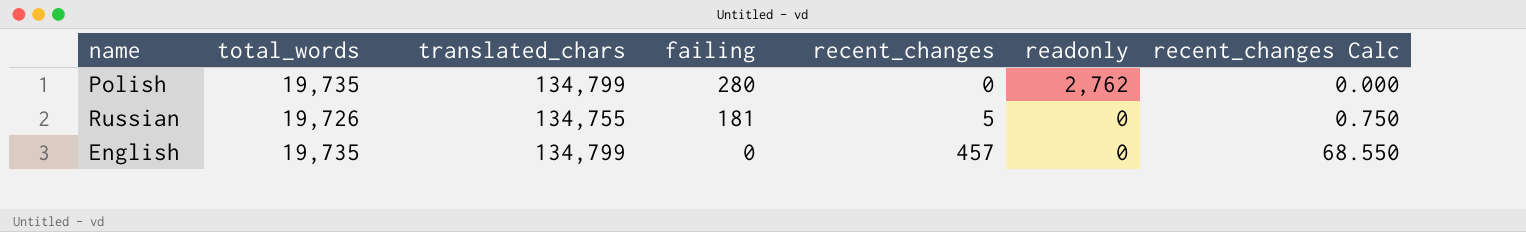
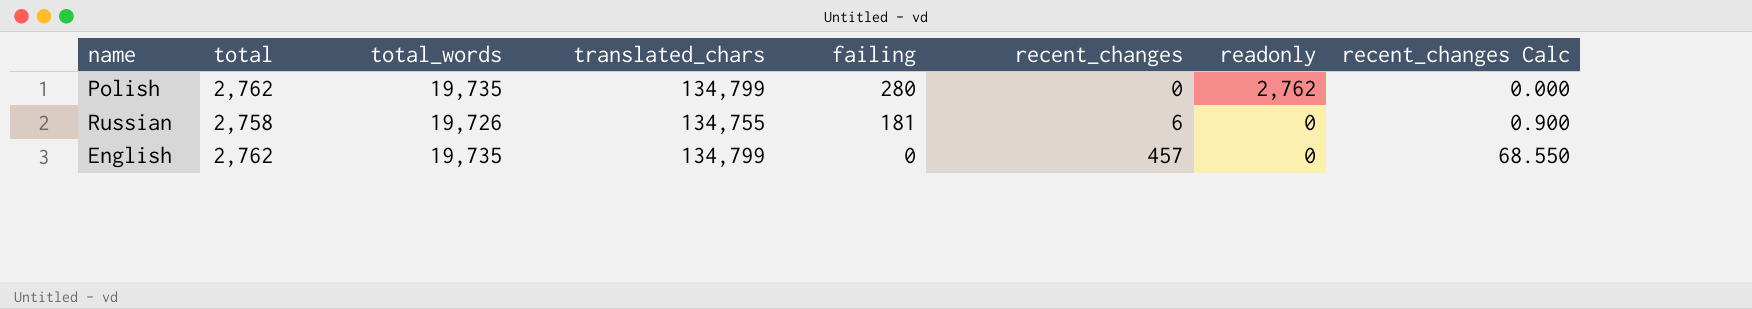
column total | position: none -> 2
Russian | recent_changes: 5 -> 6
Russian | recent_changes Calc: 0.750 -> 0.900

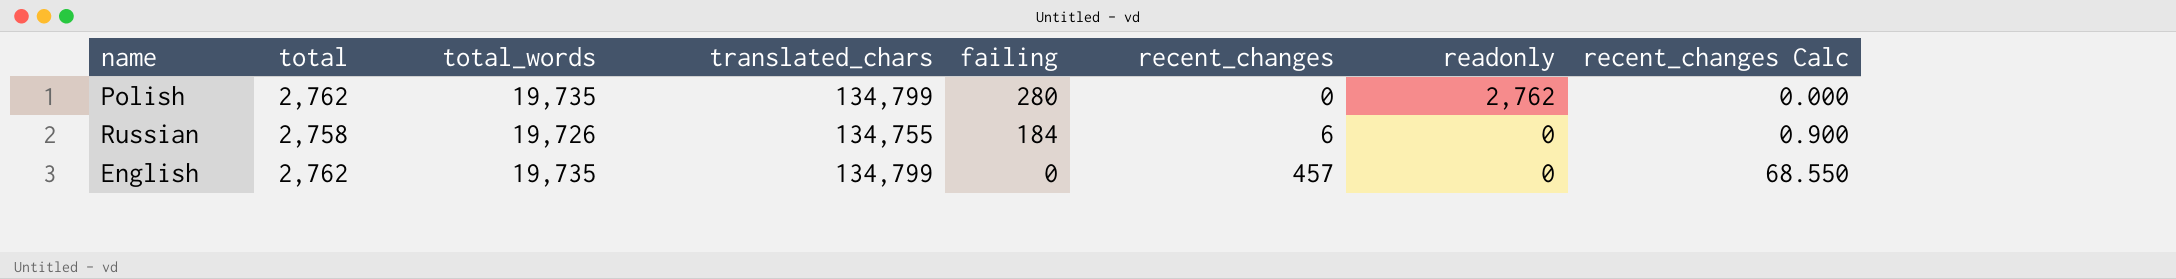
Russian | failing: 181 -> 184

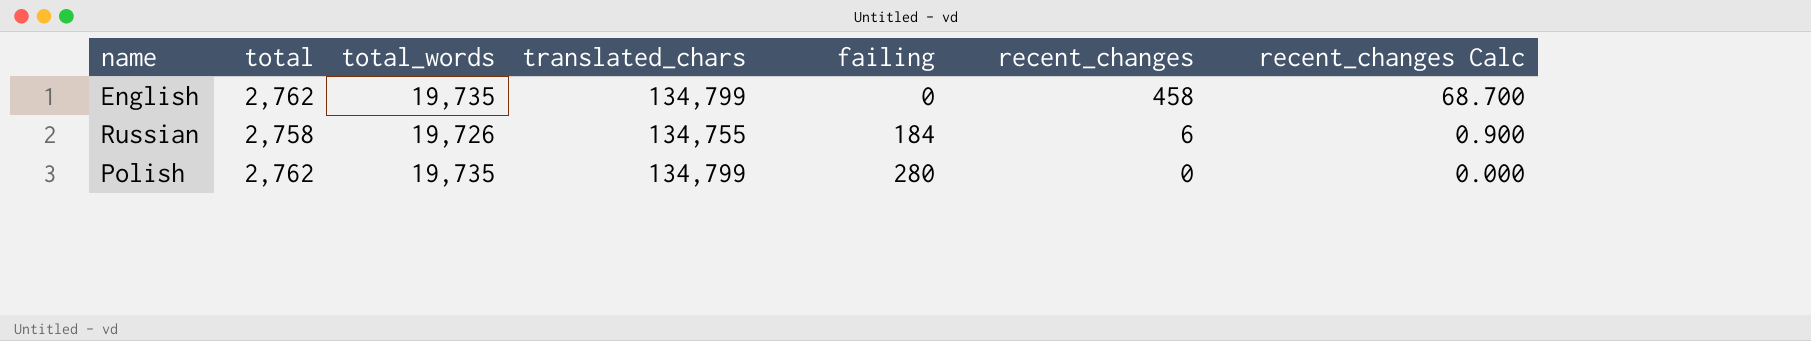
row order: failing descending -> failing ascending
column readonly | position: 7 -> none
English | recent_changes: 457 -> 458
English | recent_changes Calc: 68.550 -> 68.700

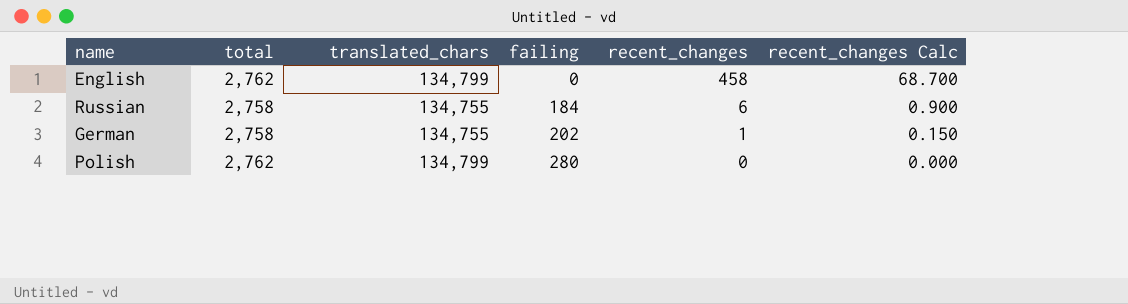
column total_words | position: 3 -> none
row German: none -> 2,758 | 134,755 | 202 | 1 | 0.150

